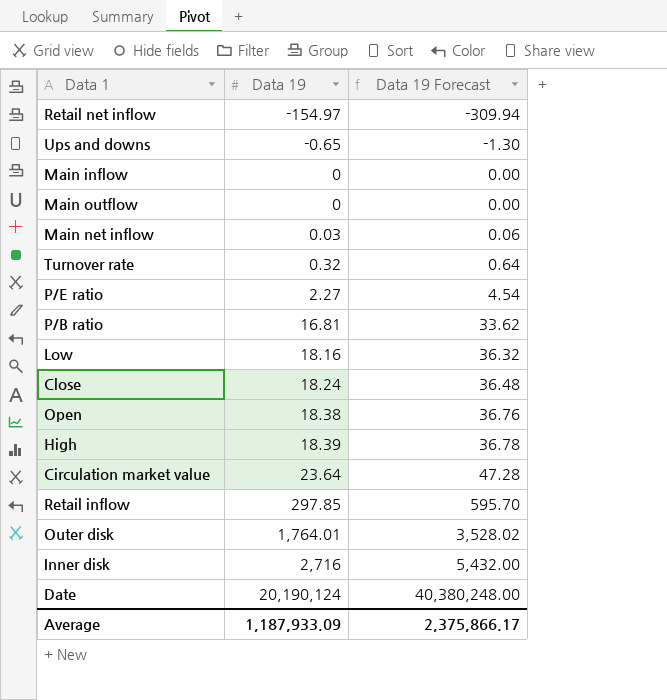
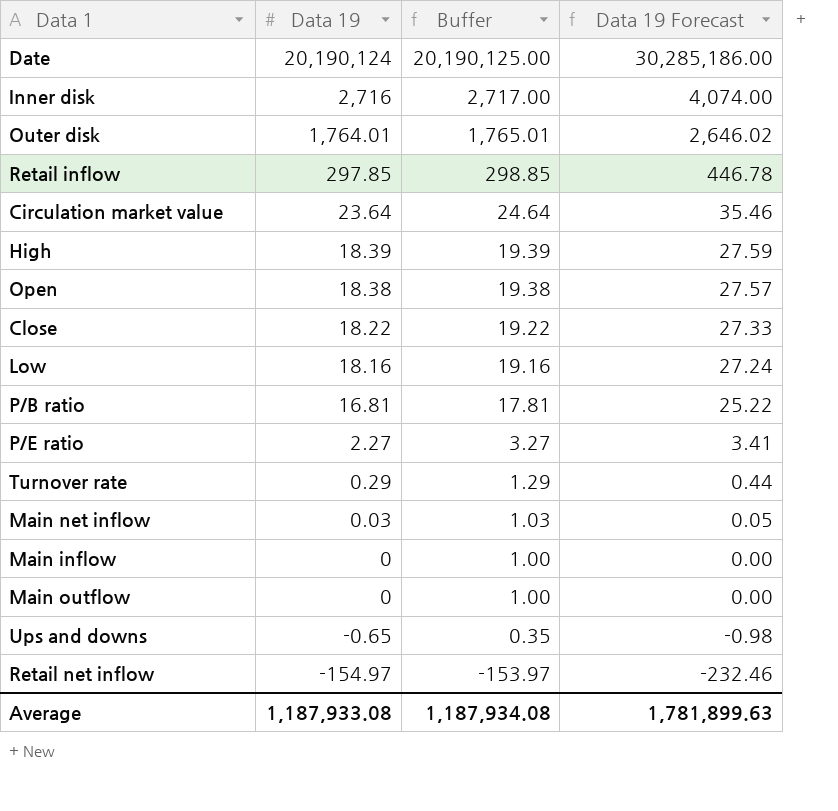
row order: Data 19 ascending -> Data 19 descending
column Buffer | formula: none -> [Data 19] + 1
column Data 19 Forecast | formula: [Data 19] * 2 -> [Data 19] * 1.5
Close | Data 19: 18.24 -> 18.22
Turnover rate | Data 19: 0.32 -> 0.29
Average | Data 19: 1,187,933.09 -> 1,187,933.08
Average | Data 19 Forecast: 2,375,866.17 -> 1,781,899.63

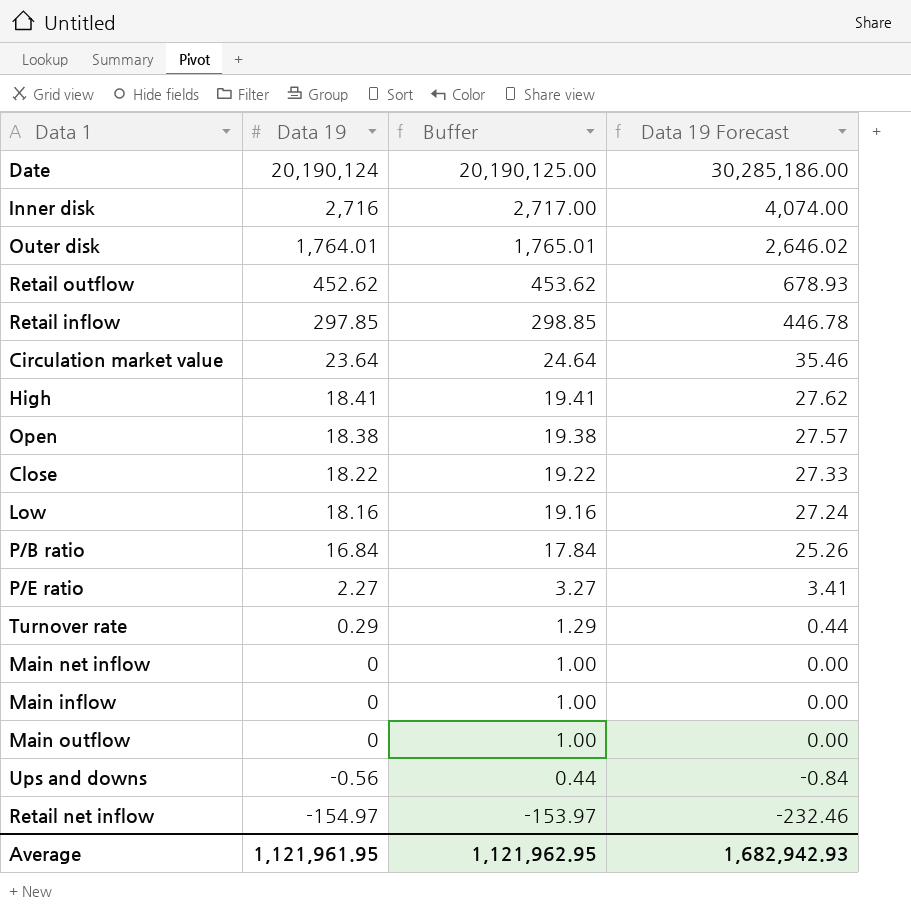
row Retail outflow: none -> 452.62 | 453.62 | 678.93
High | Data 19: 18.39 -> 18.41
High | Buffer: 19.39 -> 19.41
High | Data 19 Forecast: 27.59 -> 27.62
P/B ratio | Data 19: 16.81 -> 16.84
P/B ratio | Buffer: 17.81 -> 17.84
P/B ratio | Data 19 Forecast: 25.22 -> 25.26
Main net inflow | Data 19: 0.03 -> 0
Main net inflow | Buffer: 1.03 -> 1.00
Main net inflow | Data 19 Forecast: 0.05 -> 0.00
Ups and downs | Data 19: -0.65 -> -0.56
Ups and downs | Buffer: 0.35 -> 0.44
Ups and downs | Data 19 Forecast: -0.98 -> -0.84
Average | Data 19: 1,187,933.08 -> 1,121,961.95
Average | Buffer: 1,187,934.08 -> 1,121,962.95
Average | Data 19 Forecast: 1,781,899.63 -> 1,682,942.93

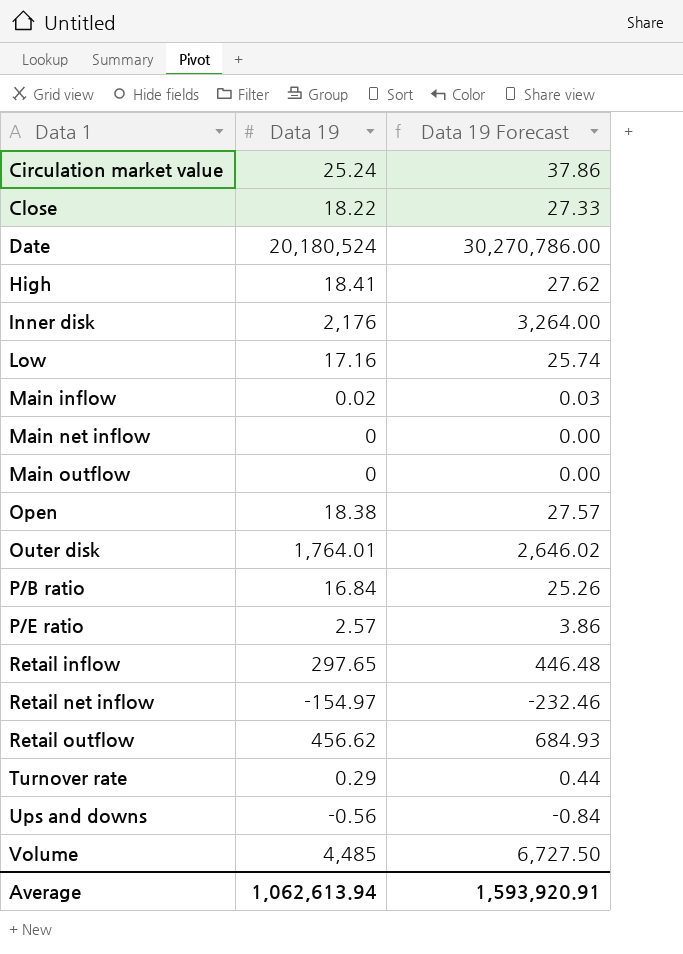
row order: Data 19 descending -> Data 1 ascending
column Buffer | formula: [Data 19] + 1 -> none
Circulation market value | Data 19: 23.64 -> 25.24
Circulation market value | Data 19 Forecast: 35.46 -> 37.86
Date | Data 19: 20,190,124 -> 20,180,524
Date | Data 19 Forecast: 30,285,186.00 -> 30,270,786.00
Inner disk | Data 19: 2,716 -> 2,176
Inner disk | Data 19 Forecast: 4,074.00 -> 3,264.00
Low | Data 19: 18.16 -> 17.16
Low | Data 19 Forecast: 27.24 -> 25.74
Main inflow | Data 19: 0 -> 0.02
Main inflow | Data 19 Forecast: 0.00 -> 0.03
P/E ratio | Data 19: 2.27 -> 2.57
P/E ratio | Data 19 Forecast: 3.41 -> 3.86
Retail inflow | Data 19: 297.85 -> 297.65
Retail inflow | Data 19 Forecast: 446.78 -> 446.48
Retail outflow | Data 19: 452.62 -> 456.62
Retail outflow | Data 19 Forecast: 678.93 -> 684.93
row Volume: none -> 4,485 | 6,727.50
Average | Data 19: 1,121,961.95 -> 1,062,613.94
Average | Data 19 Forecast: 1,682,942.93 -> 1,593,920.91

